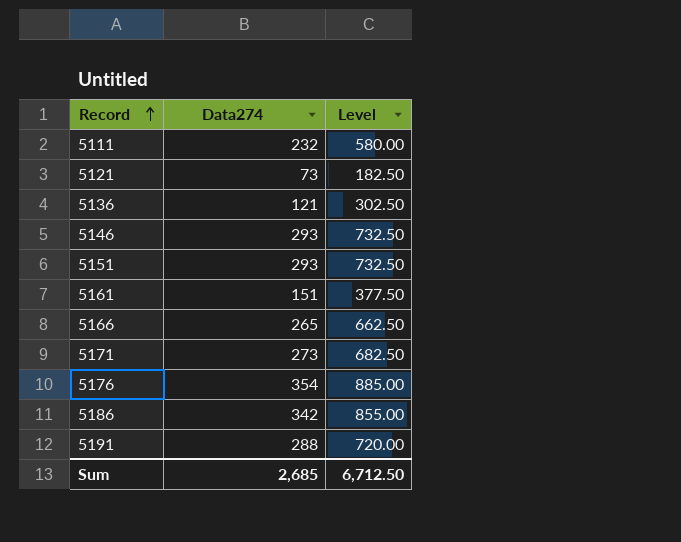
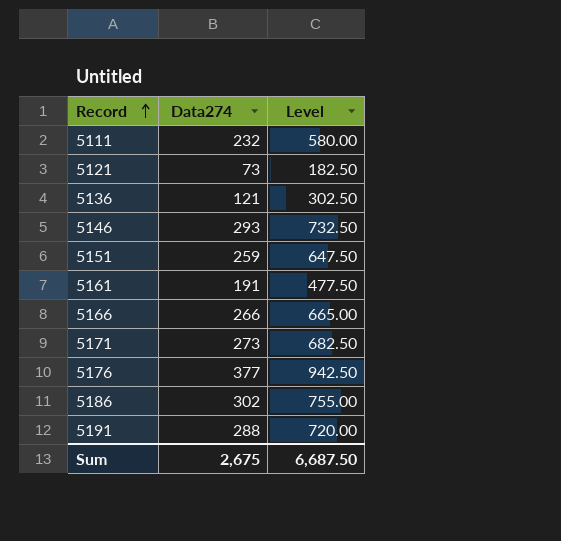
5151 | Data274: 293 -> 259
5151 | Level: 732.50 -> 647.50
5161 | Data274: 151 -> 191
5161 | Level: 377.50 -> 477.50
5166 | Data274: 265 -> 266
5166 | Level: 662.50 -> 665.00
5176 | Data274: 354 -> 377
5176 | Level: 885.00 -> 942.50
5186 | Data274: 342 -> 302
5186 | Level: 855.00 -> 755.00
Sum | Data274: 2,685 -> 2,675
Sum | Level: 6,712.50 -> 6,687.50

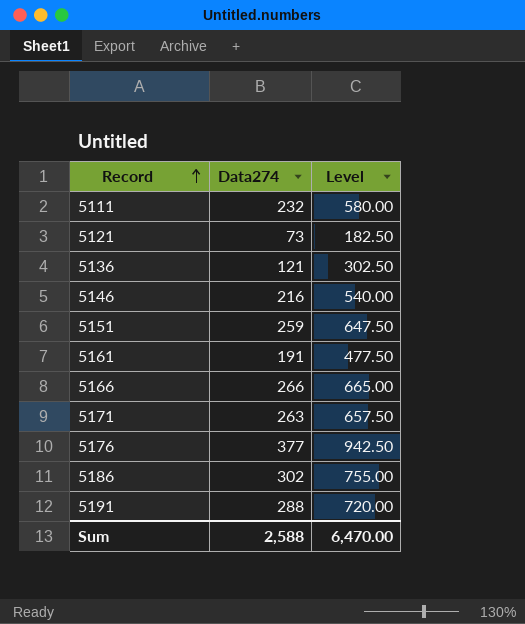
5146 | Data274: 293 -> 216
5146 | Level: 732.50 -> 540.00
5171 | Data274: 273 -> 263
5171 | Level: 682.50 -> 657.50
Sum | Data274: 2,675 -> 2,588
Sum | Level: 6,687.50 -> 6,470.00

